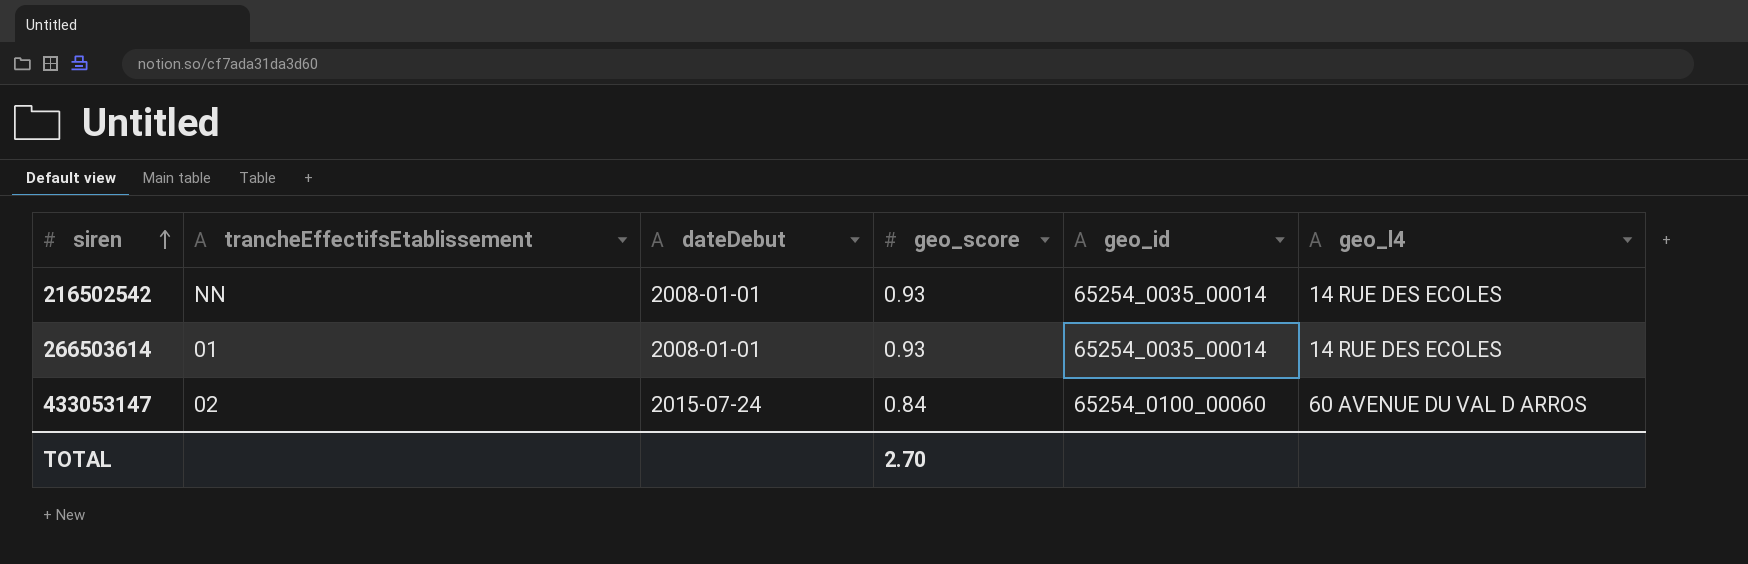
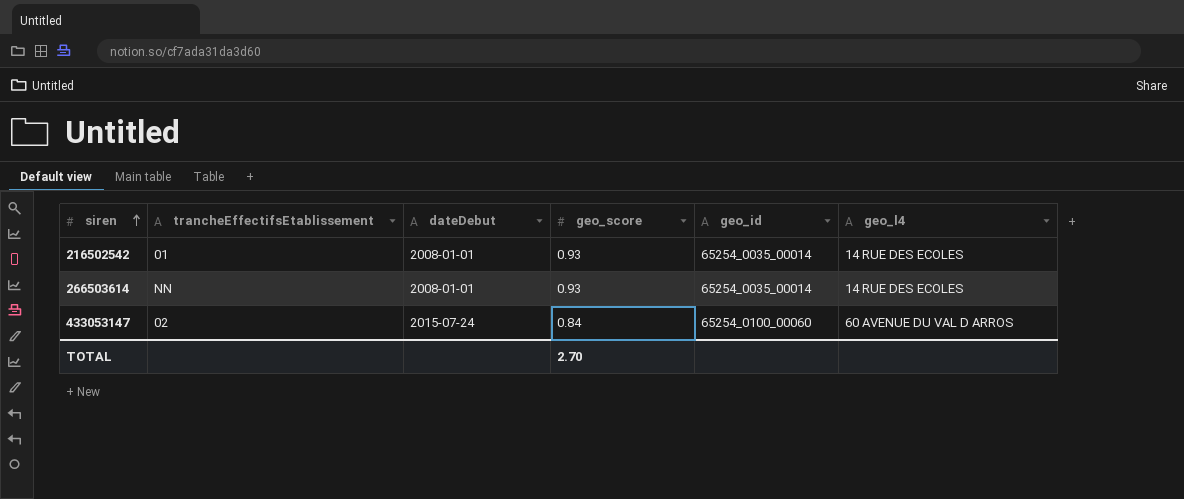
216502542 | trancheEffectifsEtablissement: NN -> 01
266503614 | trancheEffectifsEtablissement: 01 -> NN

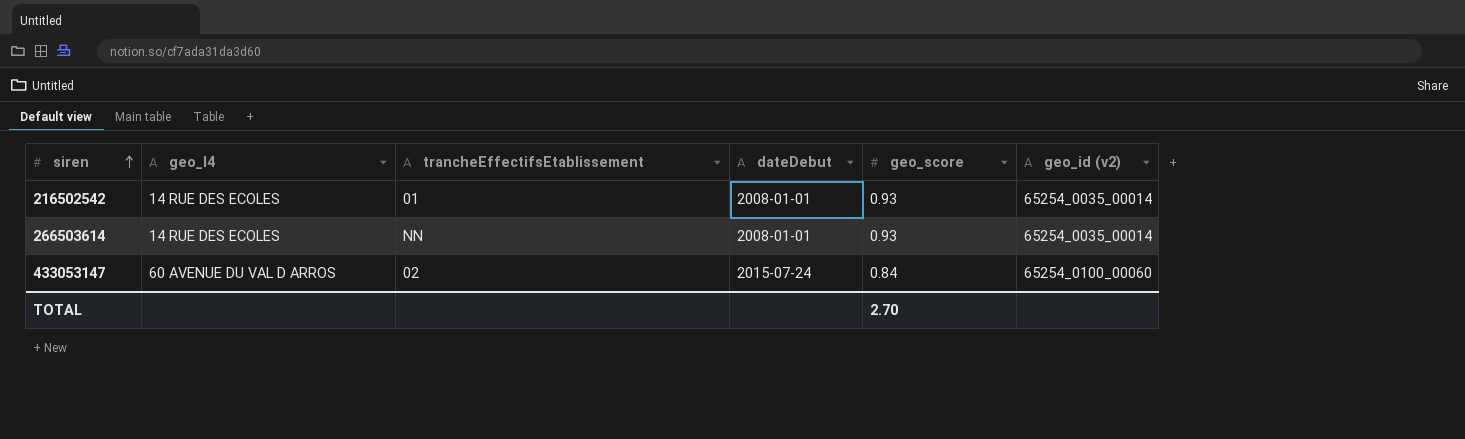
column geo_l4 | position: 6 -> 2
column name: geo_id -> geo_id (v2)

